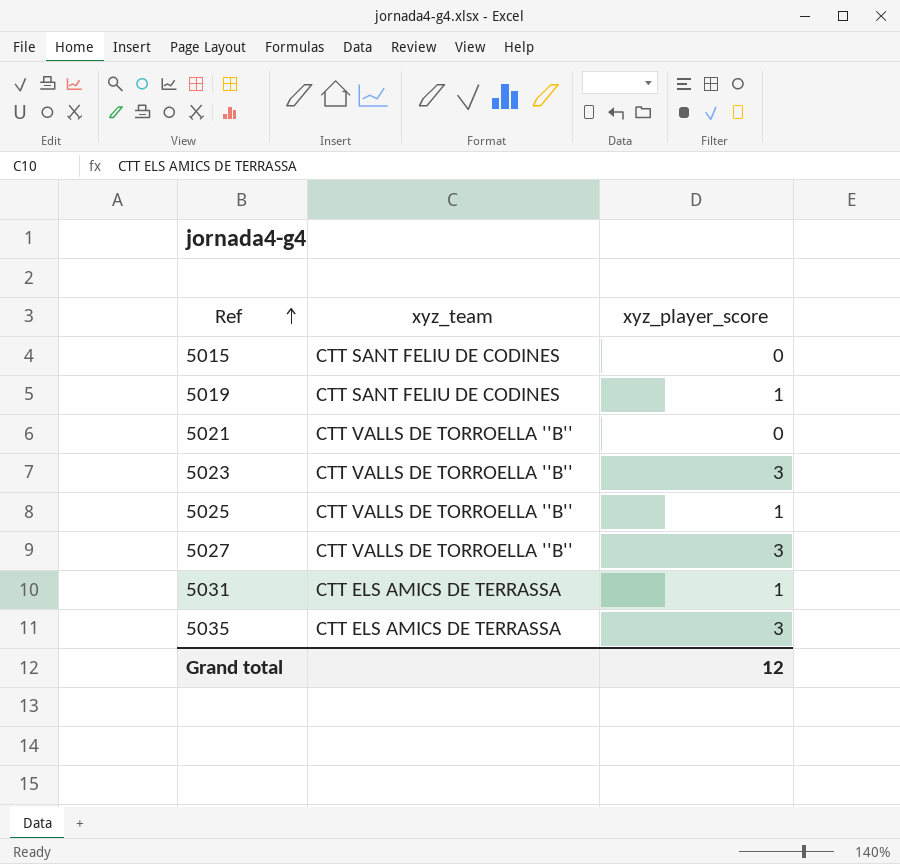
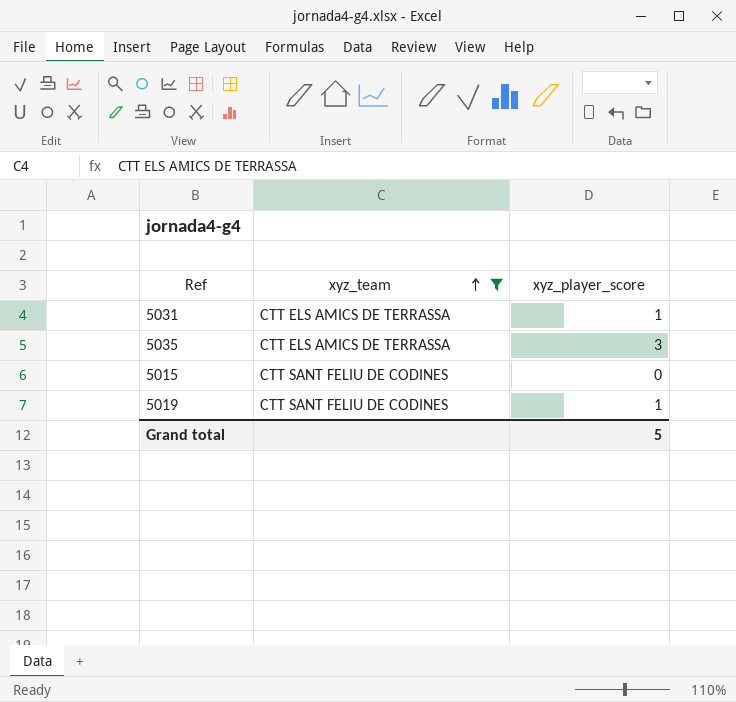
filter: none -> xyz_team != CTT VALLS DE TORROELLA ''B''
row order: Ref ascending -> xyz_team ascending
Grand total | xyz_player_score: 12 -> 5

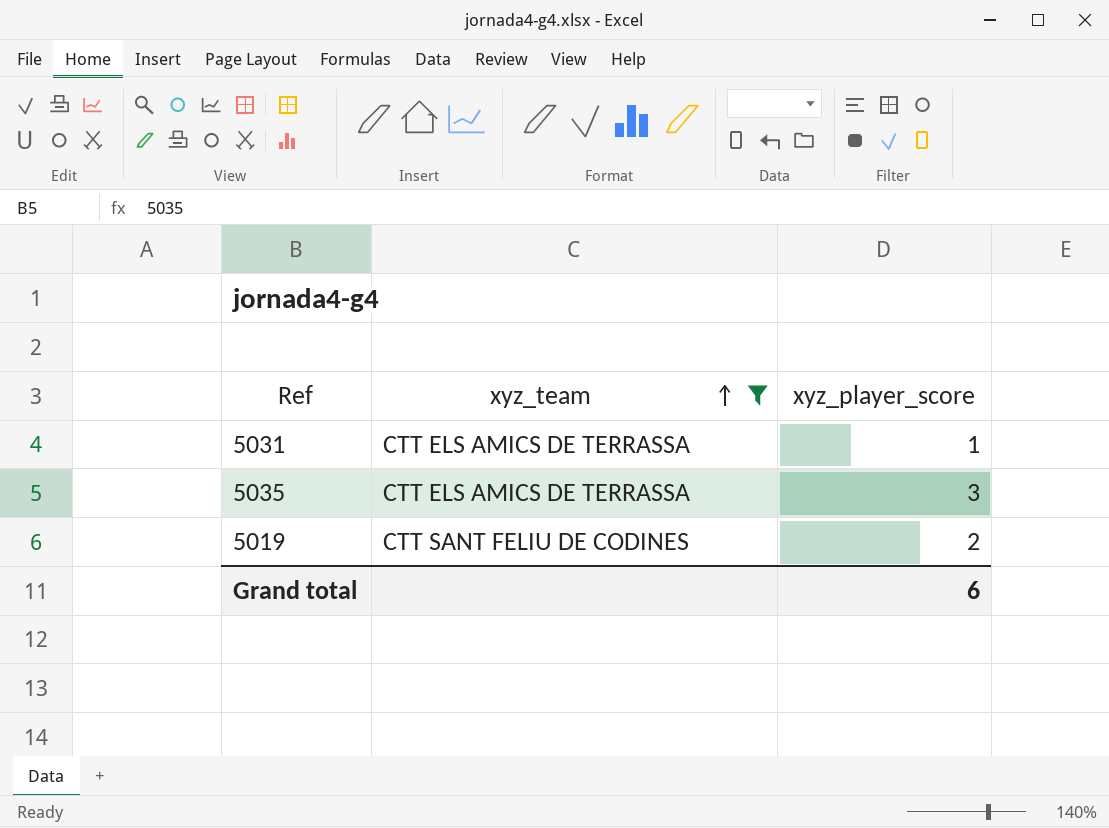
row 5015: CTT SANT FELIU DE CODINES | 0 -> none
5019 | xyz_player_score: 1 -> 2
Grand total | xyz_player_score: 5 -> 6

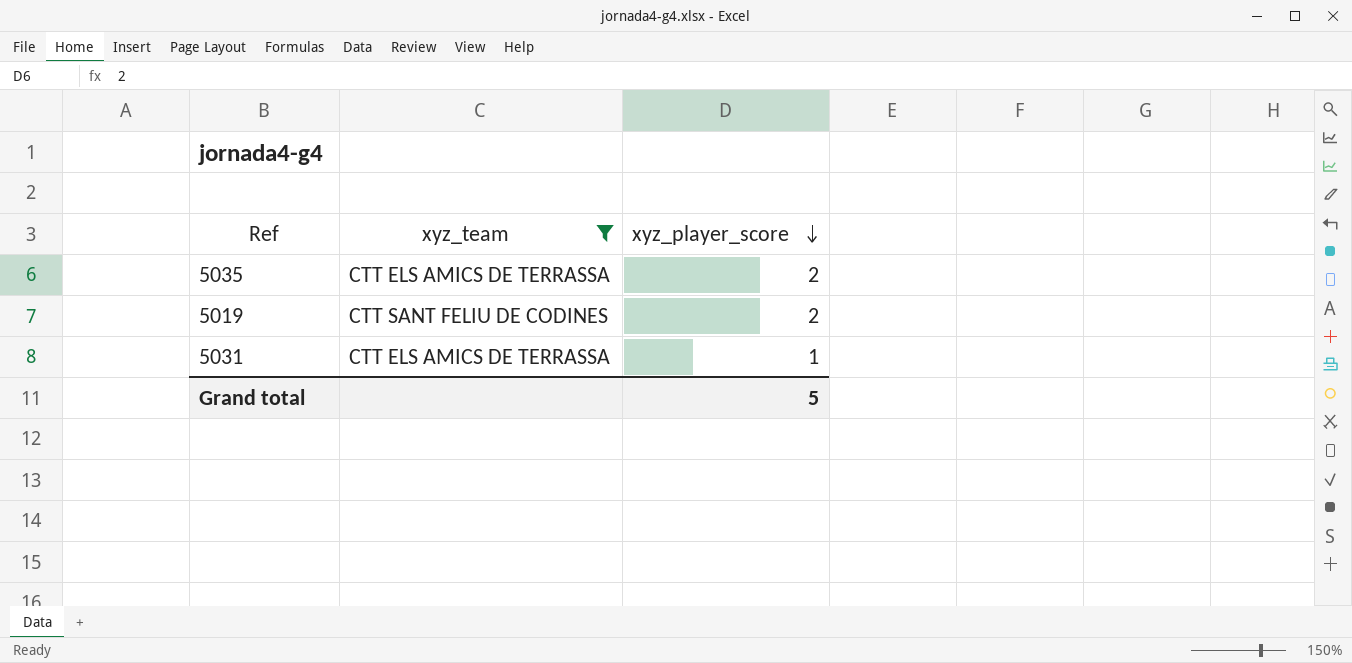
row order: xyz_team ascending -> xyz_player_score descending
5035 | xyz_player_score: 3 -> 2
Grand total | xyz_player_score: 6 -> 5

